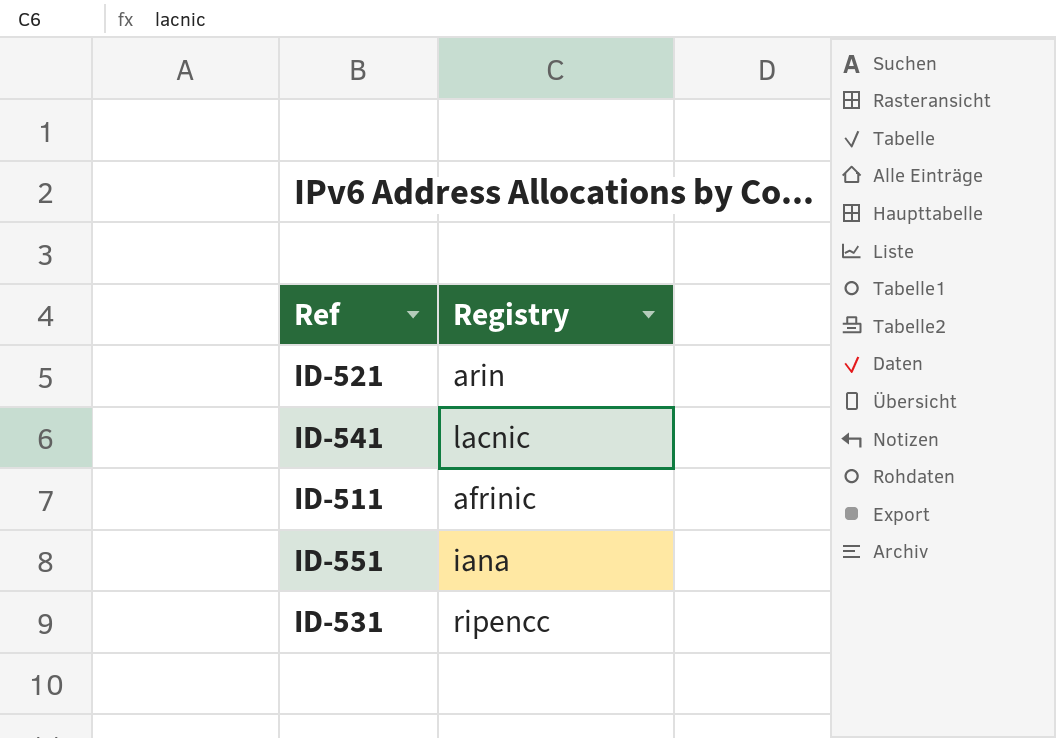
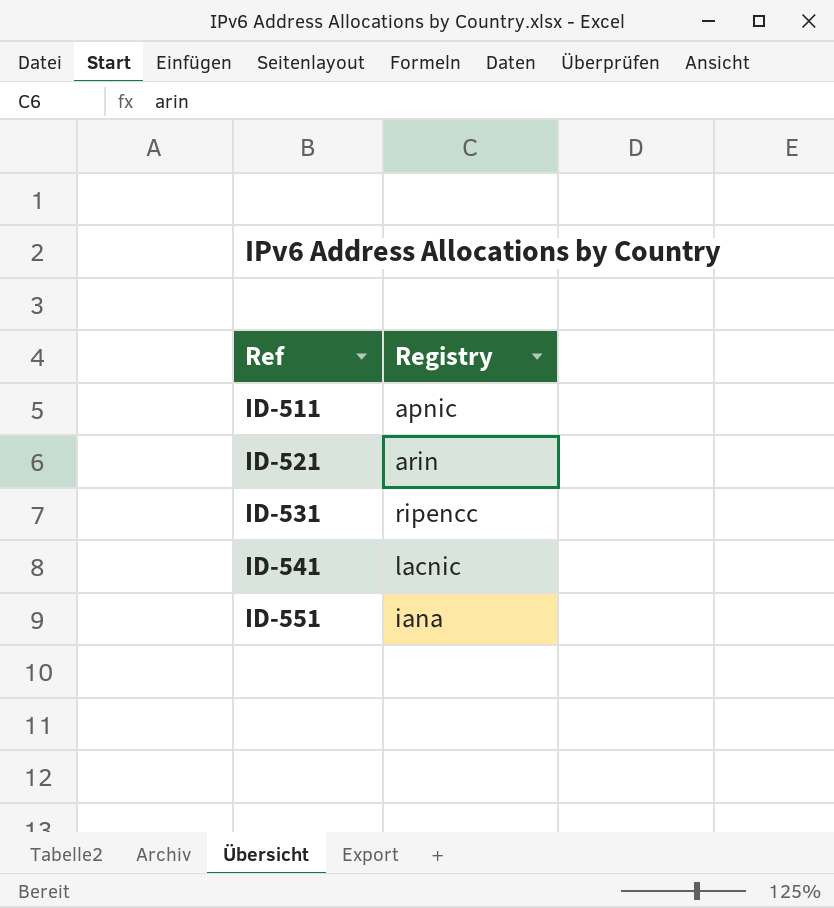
row order: none -> Ref ascending
ID-511 | Registry: afrinic -> apnic

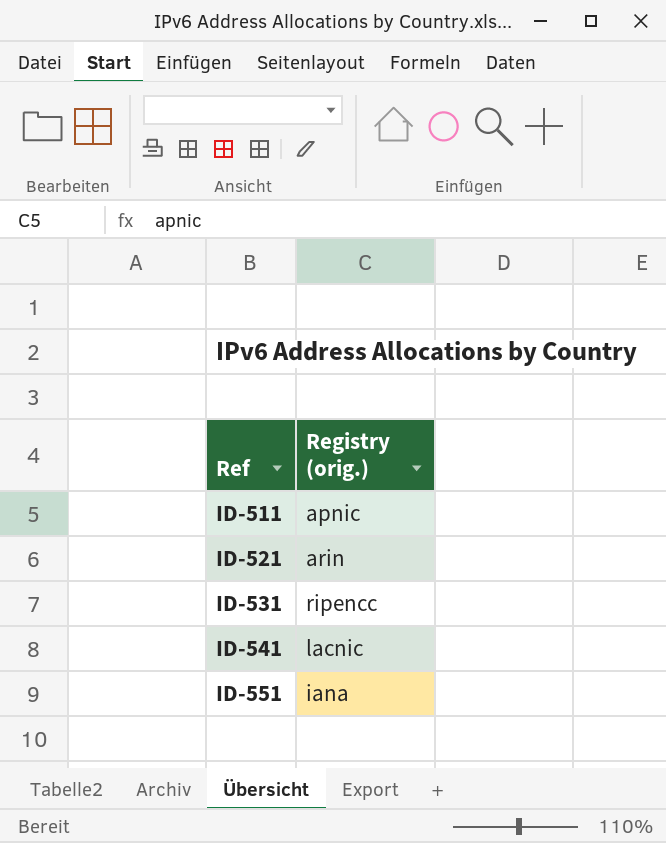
column name: Registry -> Registry (orig.)

